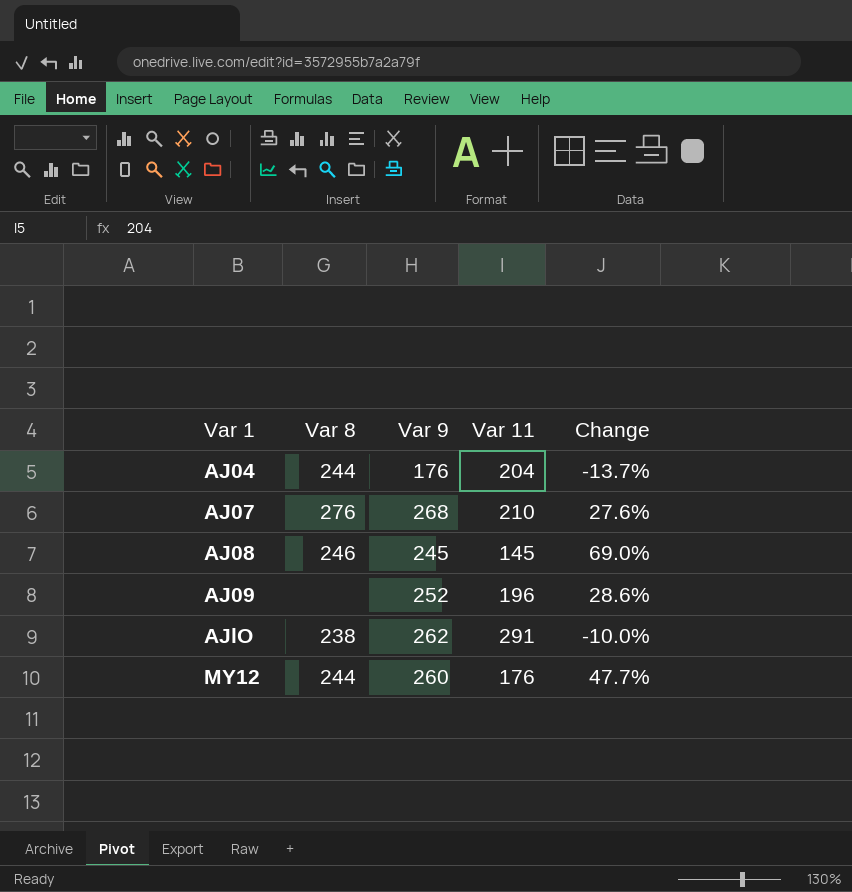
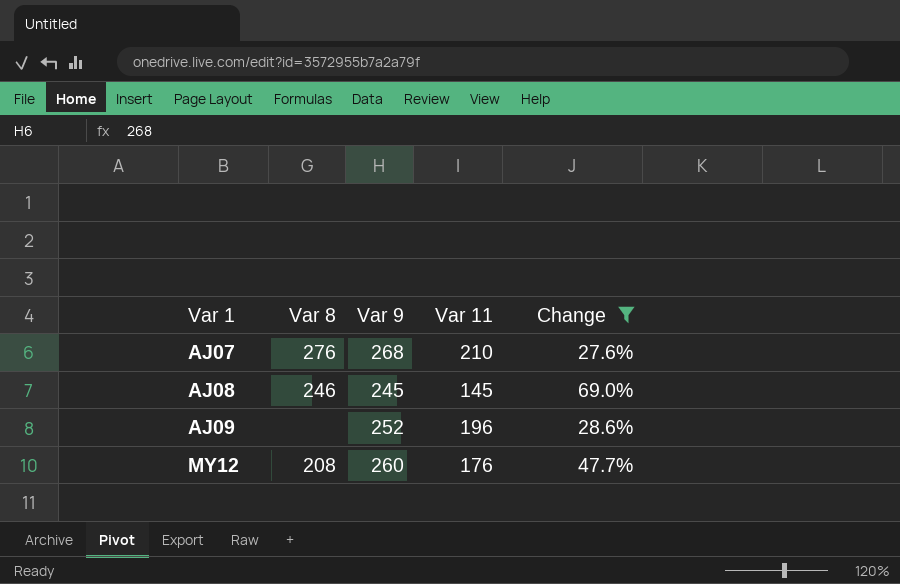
filter: none -> Change >= 27.6%
MY12 | Var 8: 244 -> 208

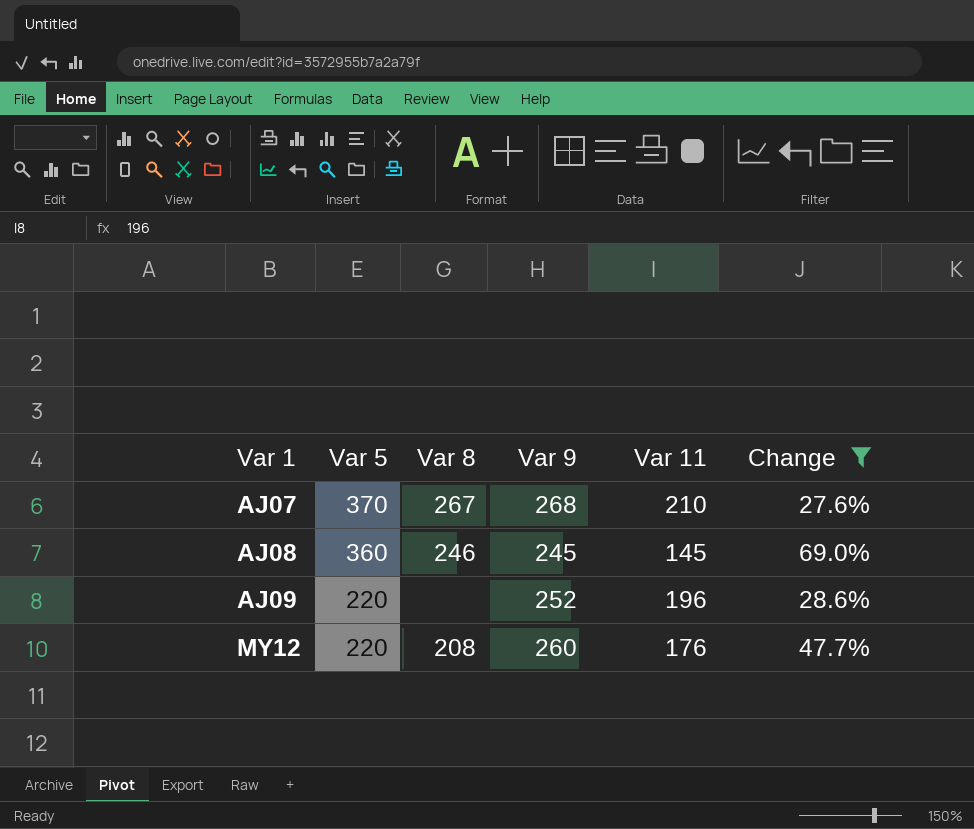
column Var 5 | position: none -> 2
AJ07 | Var 8: 276 -> 267

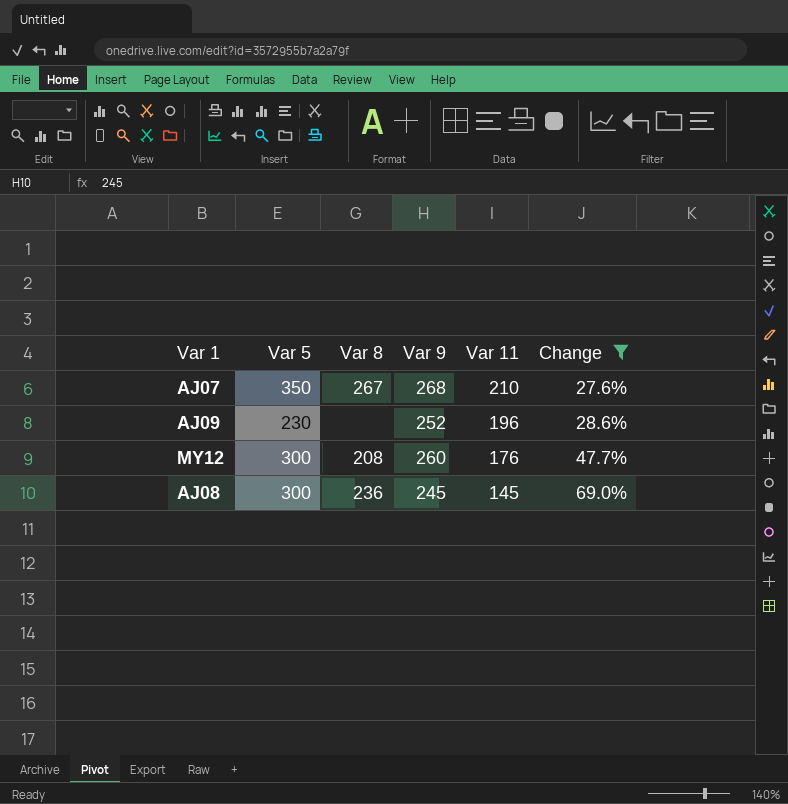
row order: Var 1 ascending -> Var 11 descending
AJ07 | Var 5: 370 -> 350
AJ09 | Var 5: 220 -> 230
MY12 | Var 5: 220 -> 300
AJ08 | Var 5: 360 -> 300
AJ08 | Var 8: 246 -> 236

